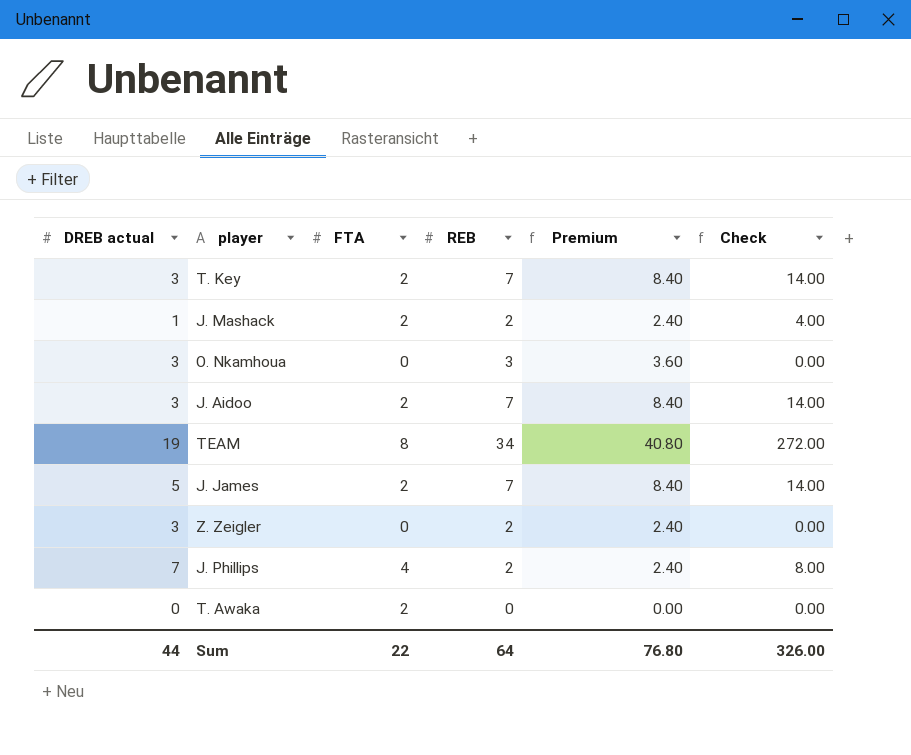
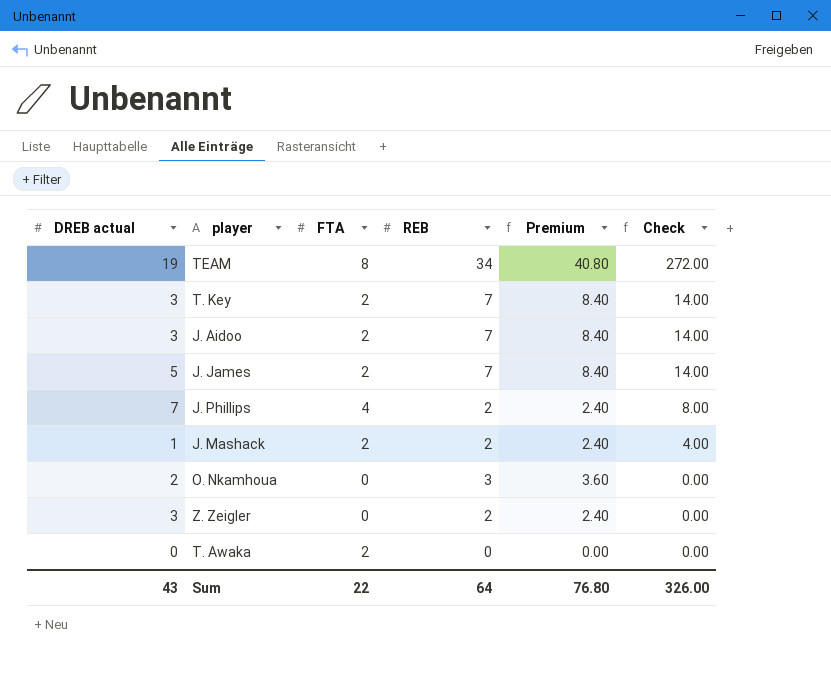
row order: none -> Check descending
O. Nkamhoua | DREB actual: 3 -> 2
Sum | DREB actual: 44 -> 43

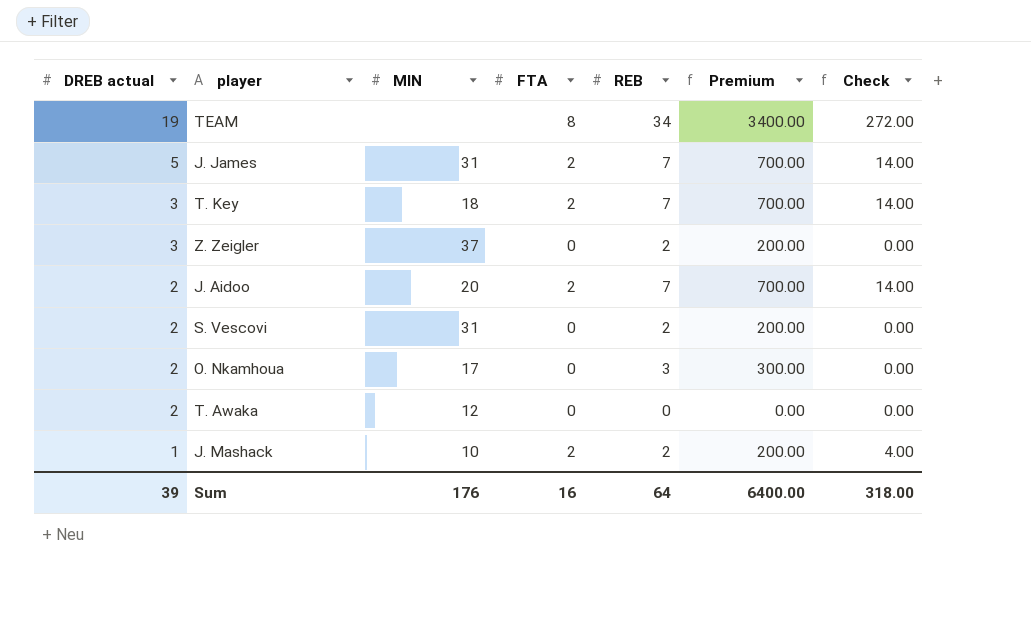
row order: Check descending -> DREB actual descending
column MIN | position: none -> 3
column Premium | formula: [REB] * 1.2 -> [REB] * 100
row J. Phillips: 7 | 4 | 2 | 2.40 | 8.00 -> none
J. Aidoo | DREB actual: 3 -> 2
row S. Vescovi: none -> 2 | 31 | 0 | 2 | 200.00 | 0.00
T. Awaka | DREB actual: 0 -> 2
T. Awaka | FTA: 2 -> 0
Sum | DREB actual: 43 -> 39
Sum | FTA: 22 -> 16
Sum | Premium: 76.80 -> 6400.00
Sum | Check: 326.00 -> 318.00

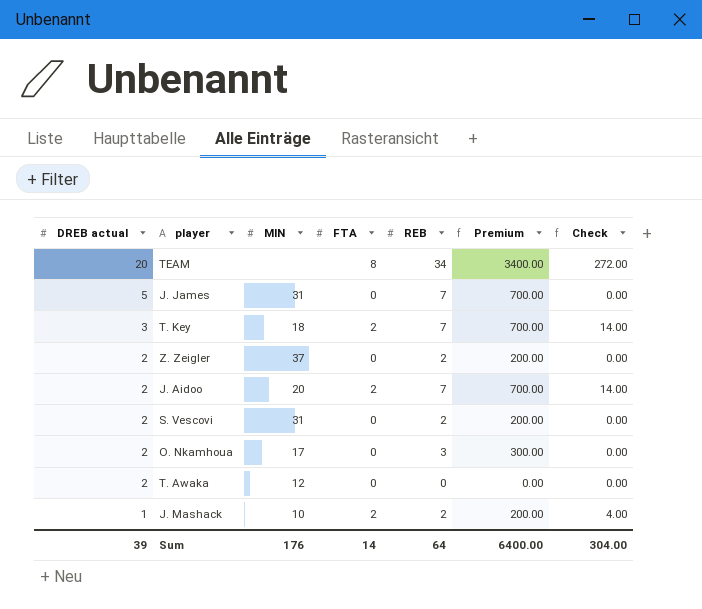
TEAM | DREB actual: 19 -> 20
J. James | FTA: 2 -> 0
J. James | Check: 14.00 -> 0.00
Z. Zeigler | DREB actual: 3 -> 2
Sum | FTA: 16 -> 14
Sum | Check: 318.00 -> 304.00

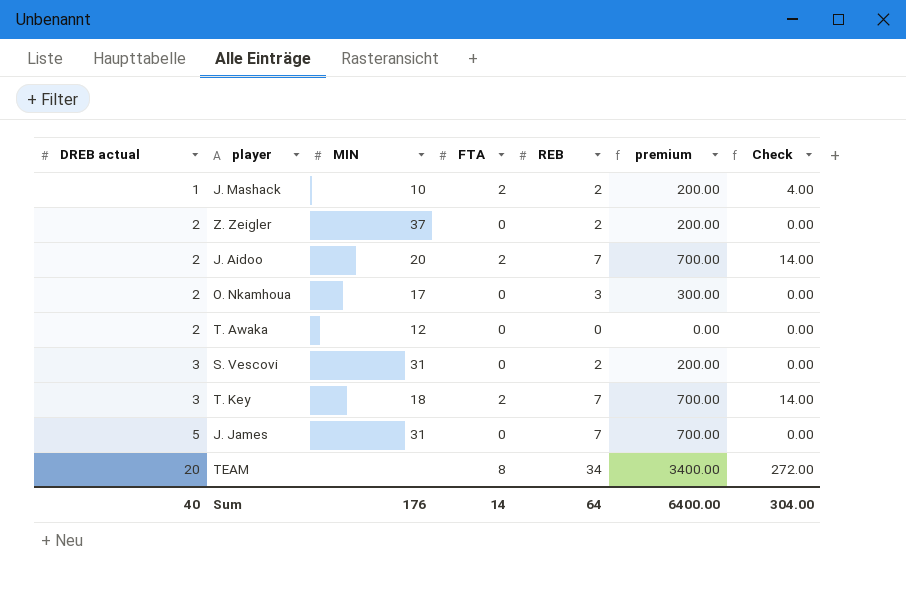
row order: DREB actual descending -> DREB actual ascending
column name: Premium -> premium
S. Vescovi | DREB actual: 2 -> 3
Sum | DREB actual: 39 -> 40

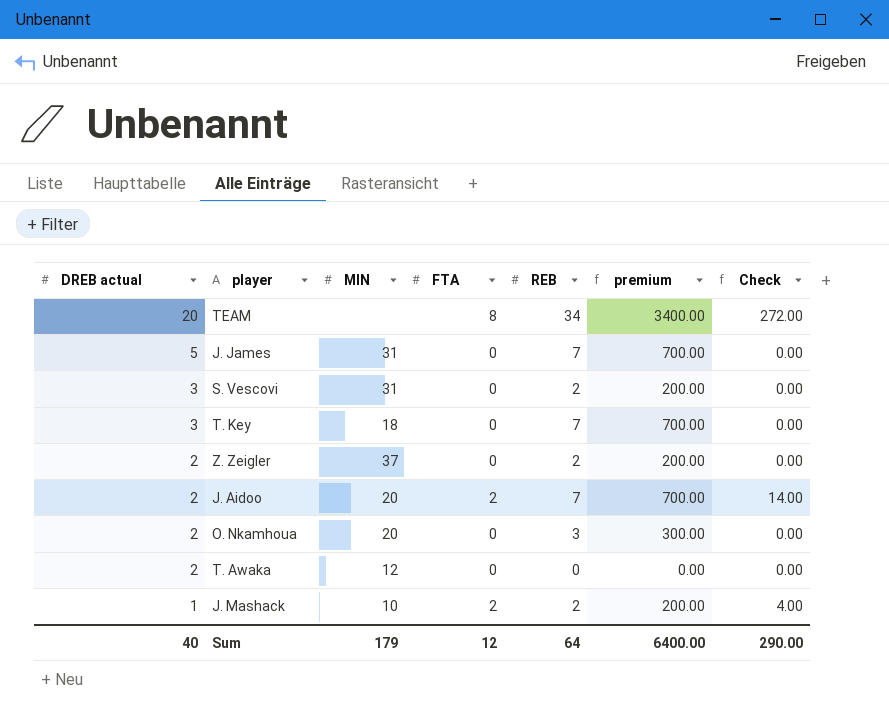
row order: DREB actual ascending -> DREB actual descending
T. Key | FTA: 2 -> 0
T. Key | Check: 14.00 -> 0.00
O. Nkamhoua | MIN: 17 -> 20
Sum | MIN: 176 -> 179
Sum | FTA: 14 -> 12
Sum | Check: 304.00 -> 290.00

